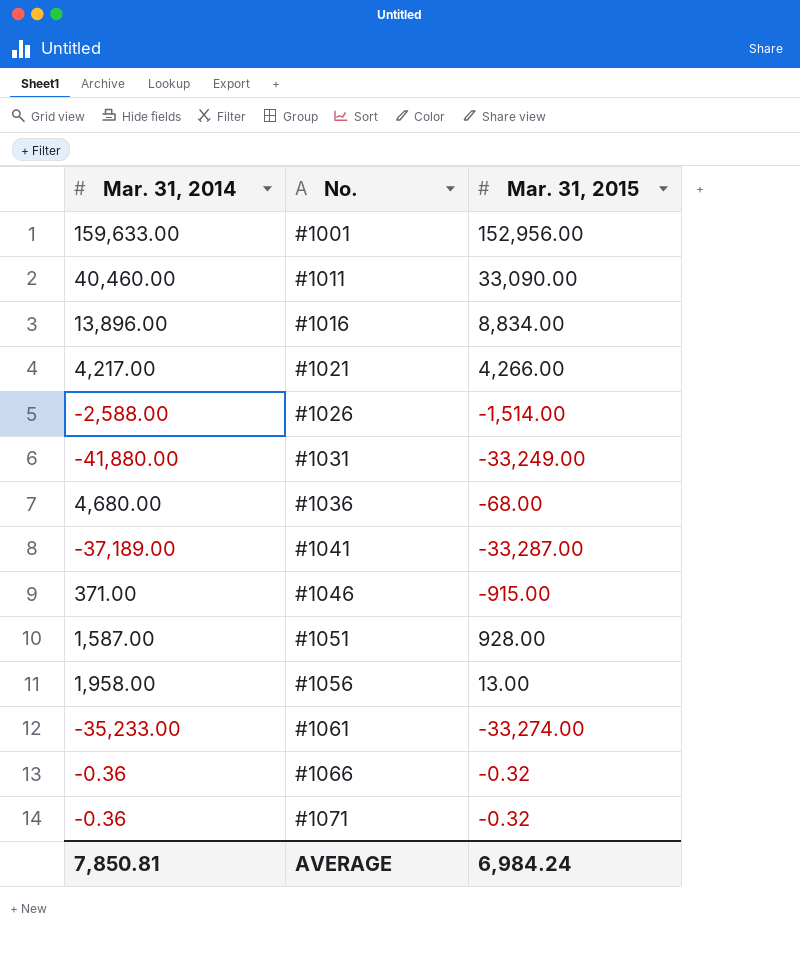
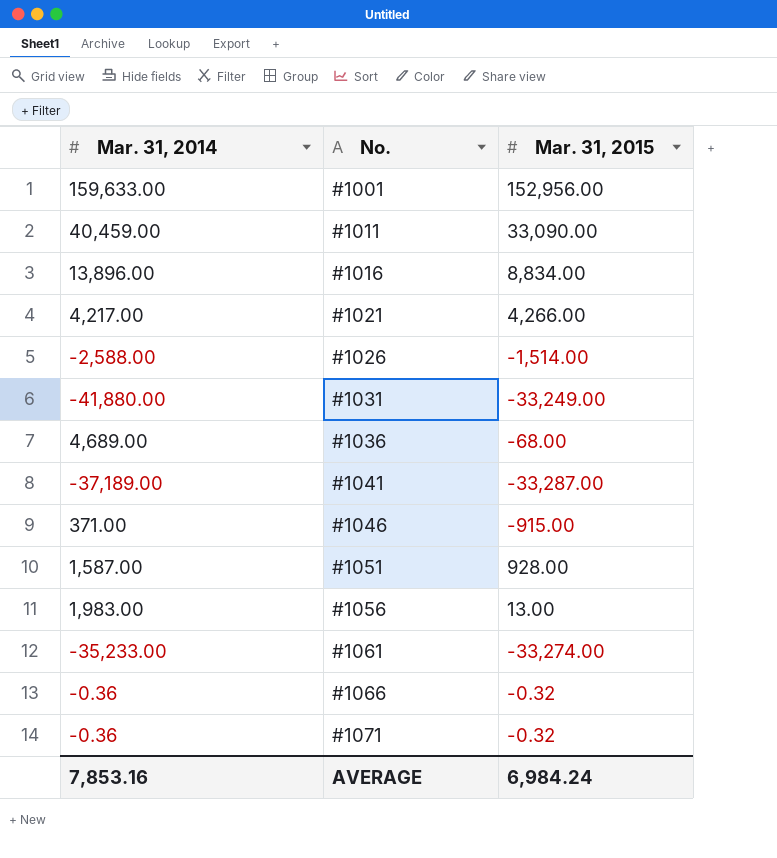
#1011 | Mar. 31, 2014: 40,460.00 -> 40,459.00
#1036 | Mar. 31, 2014: 4,680.00 -> 4,689.00
#1056 | Mar. 31, 2014: 1,958.00 -> 1,983.00
AVERAGE | Mar. 31, 2014: 7,850.81 -> 7,853.16

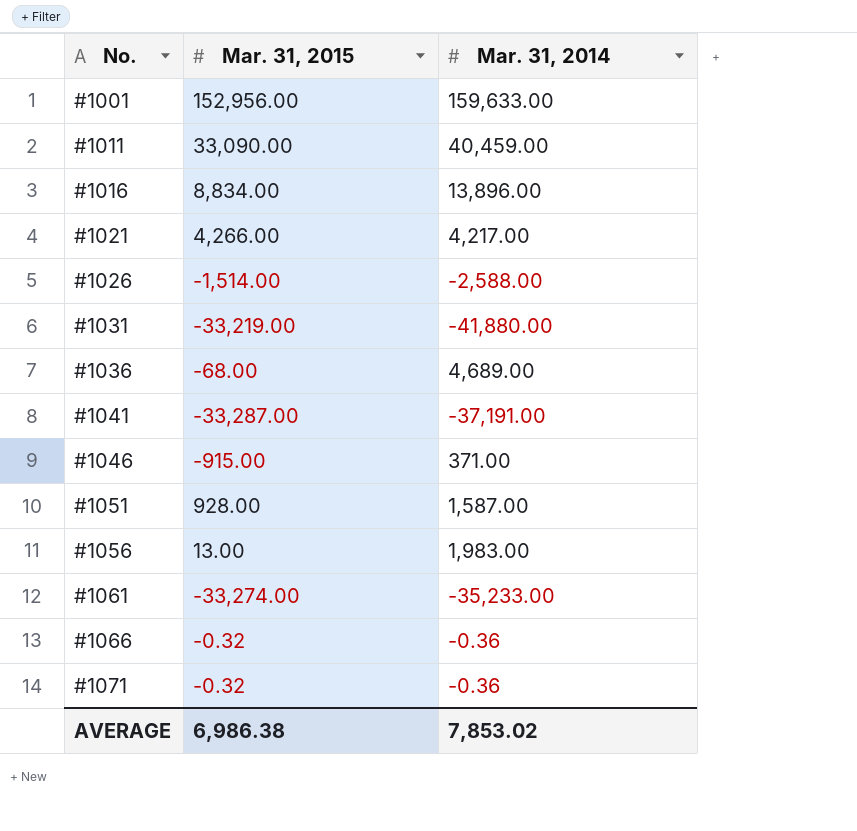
column Mar. 31, 2014 | position: 1 -> 3
#1031 | Mar. 31, 2015: -33,249.00 -> -33,219.00
#1041 | Mar. 31, 2014: -37,189.00 -> -37,191.00
AVERAGE | Mar. 31, 2015: 6,984.24 -> 6,986.38
AVERAGE | Mar. 31, 2014: 7,853.16 -> 7,853.02

